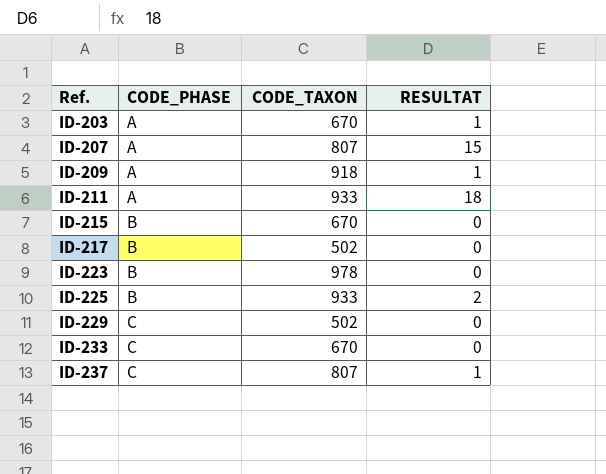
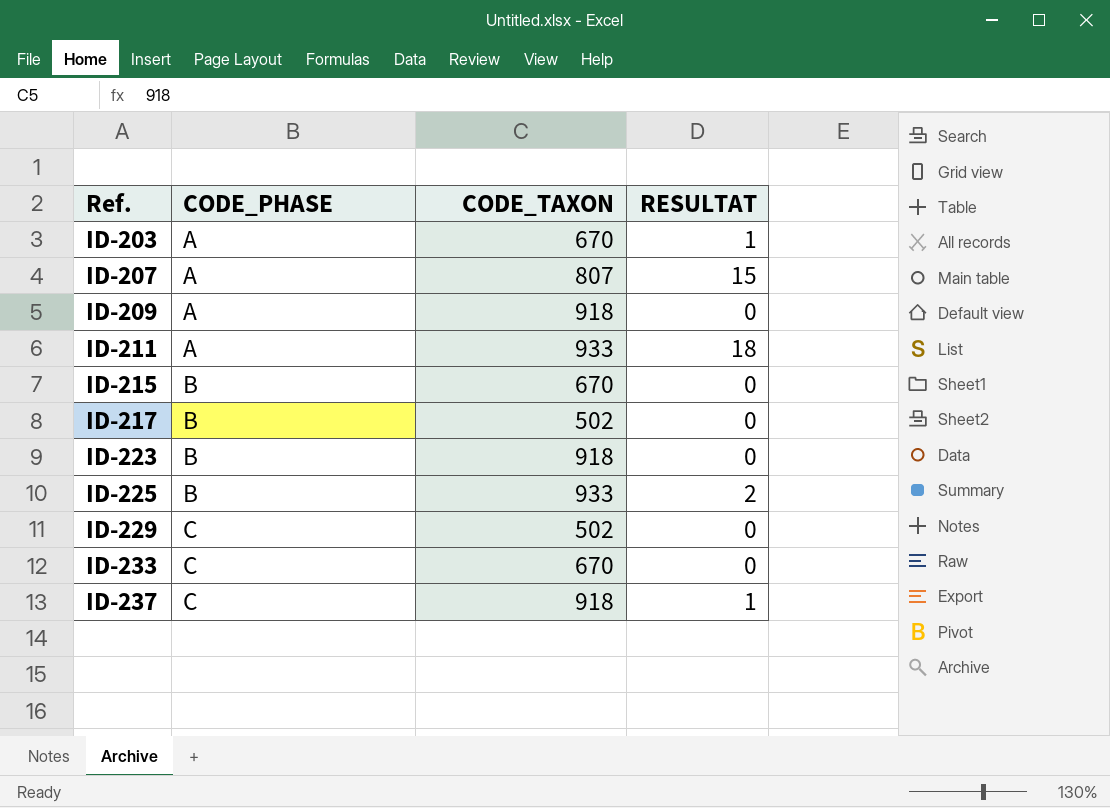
ID-209 | RESULTAT: 1 -> 0
ID-223 | CODE_TAXON: 978 -> 918
ID-237 | CODE_TAXON: 807 -> 918

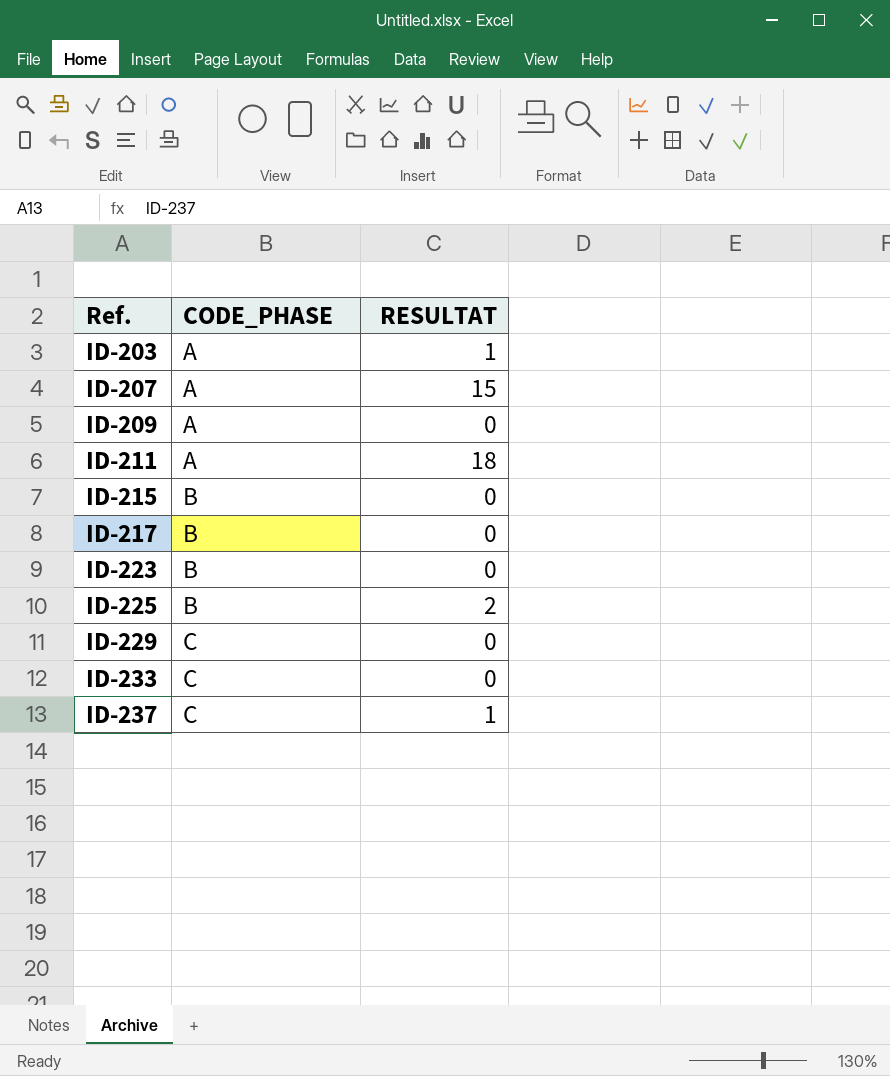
column CODE_TAXON | position: 3 -> none

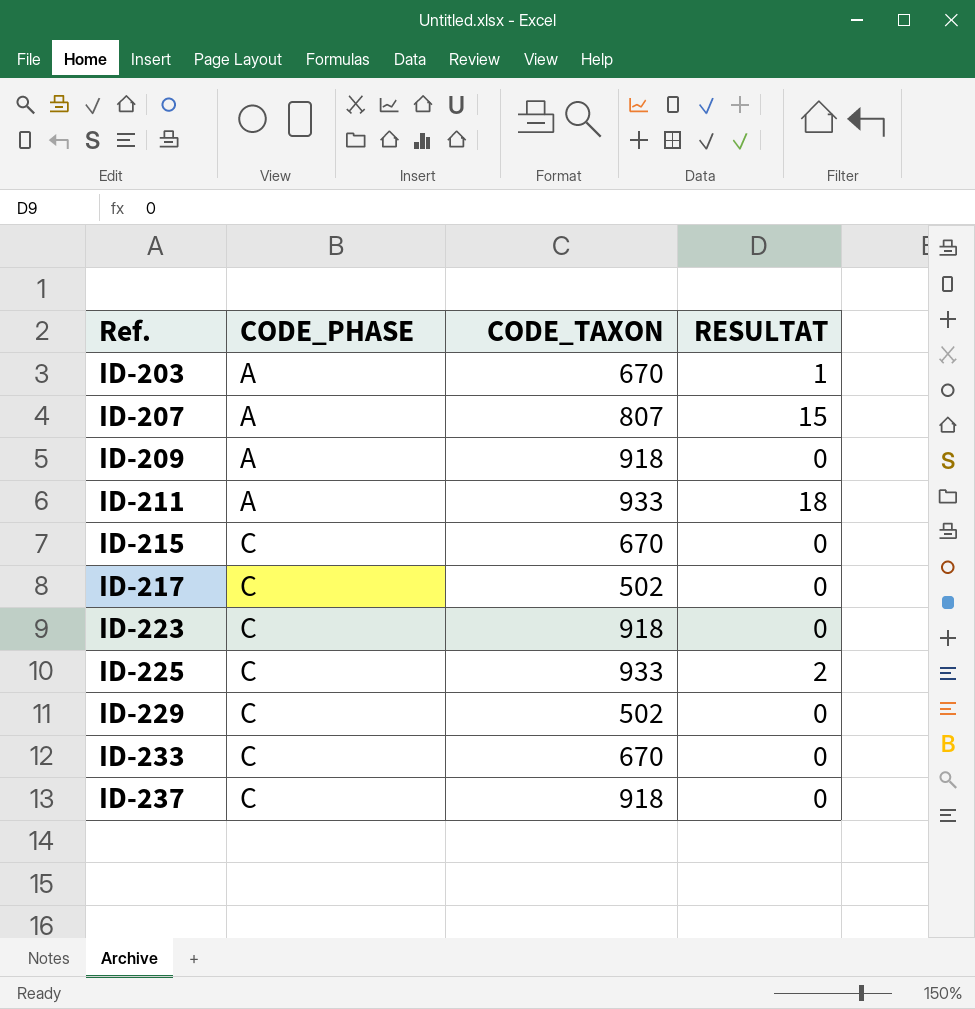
column CODE_TAXON | position: none -> 3
ID-215 | CODE_PHASE: B -> C
ID-217 | CODE_PHASE: B -> C
ID-223 | CODE_PHASE: B -> C
ID-225 | CODE_PHASE: B -> C
ID-237 | RESULTAT: 1 -> 0

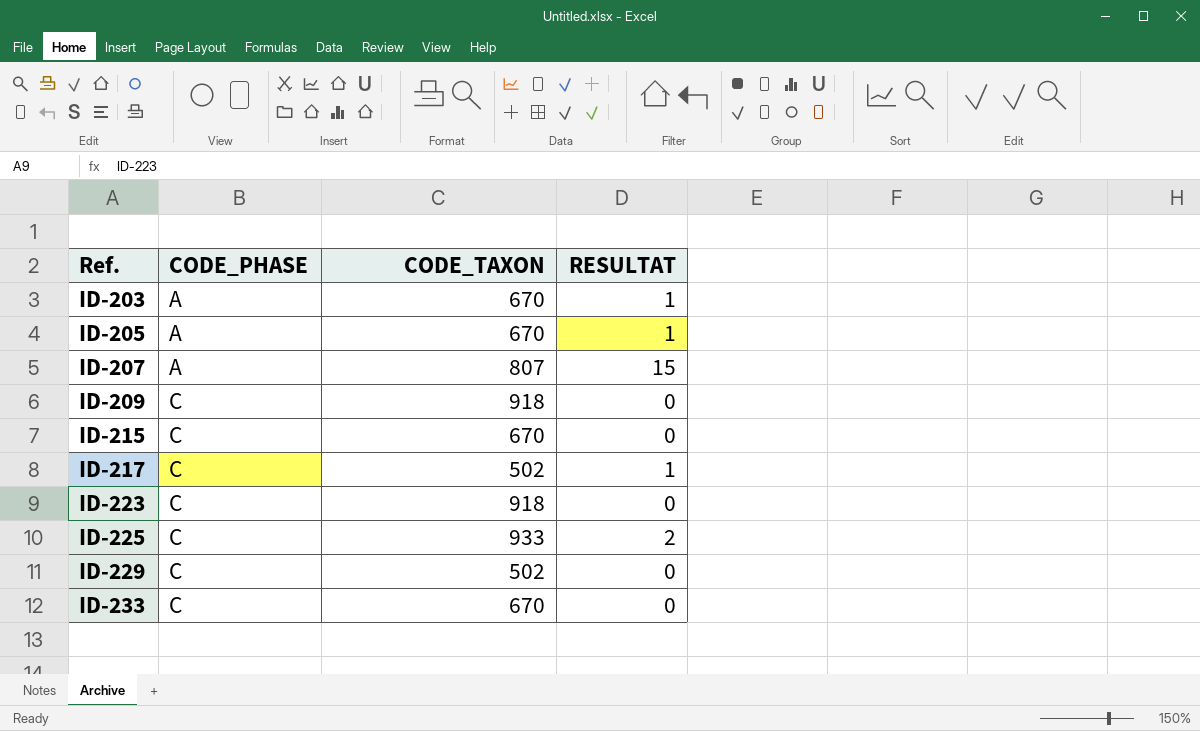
row ID-211: A | 933 | 18 -> none
row ID-237: C | 918 | 0 -> none
row ID-205: none -> A | 670 | 1
ID-209 | CODE_PHASE: A -> C
ID-217 | RESULTAT: 0 -> 1

